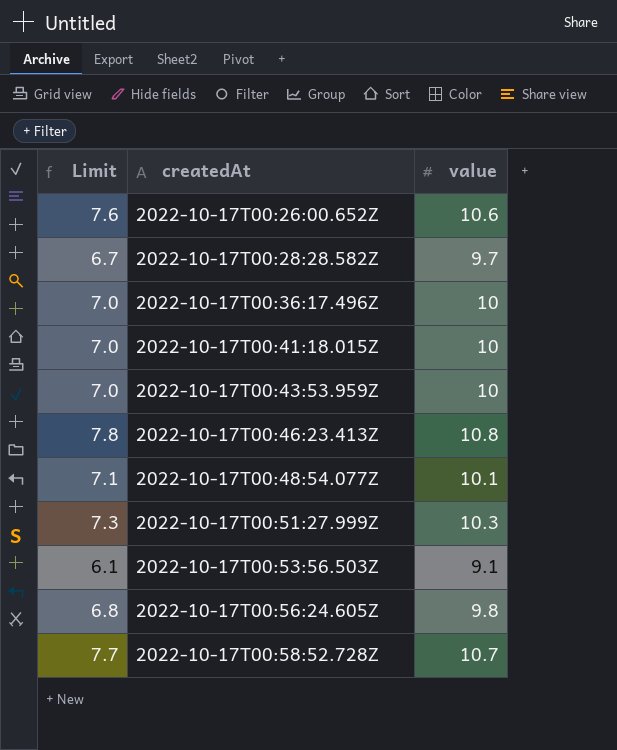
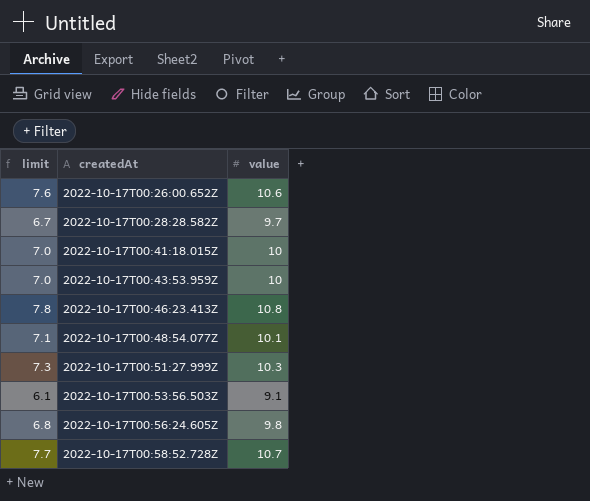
column name: Limit -> limit
row 2022-10-17T00:36:17.496Z: 7.0 | 10 -> none

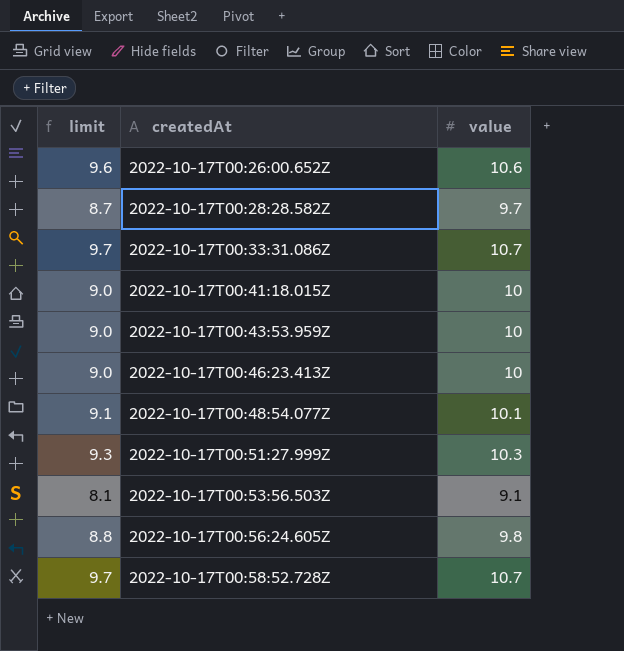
column limit | formula: [value] - 3 -> [value] - 1
row 2022-10-17T00:33:31.086Z: none -> 9.7 | 10.7
2022-10-17T00:46:23.413Z | value: 10.8 -> 10

